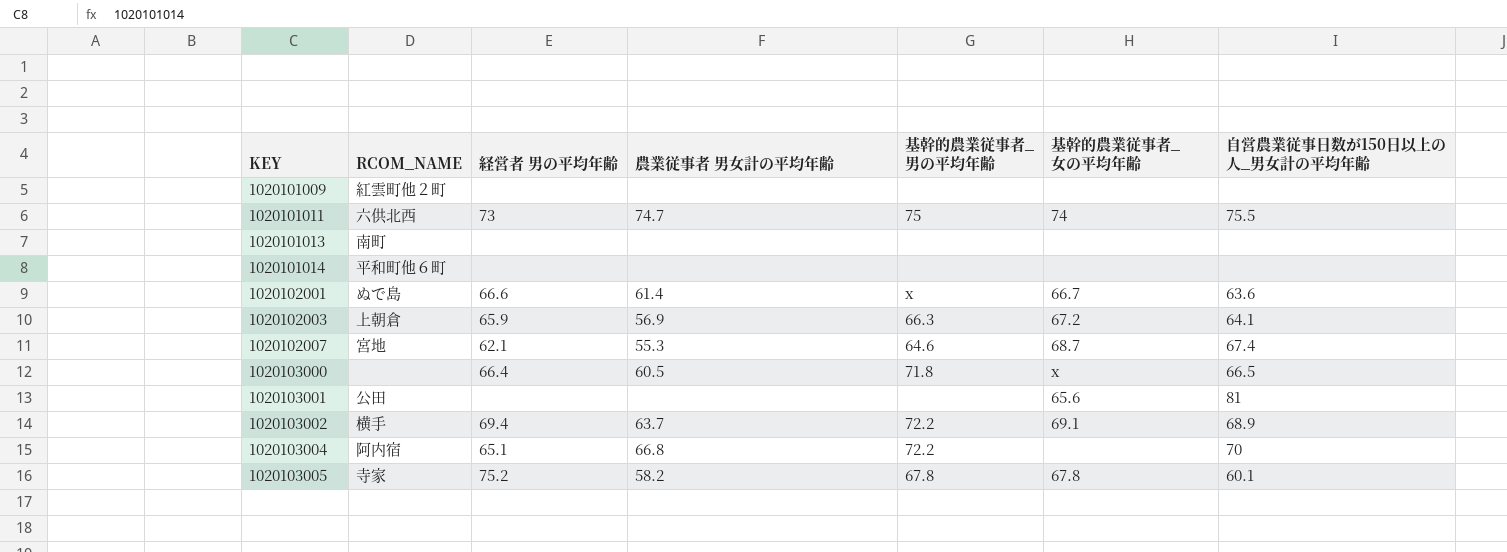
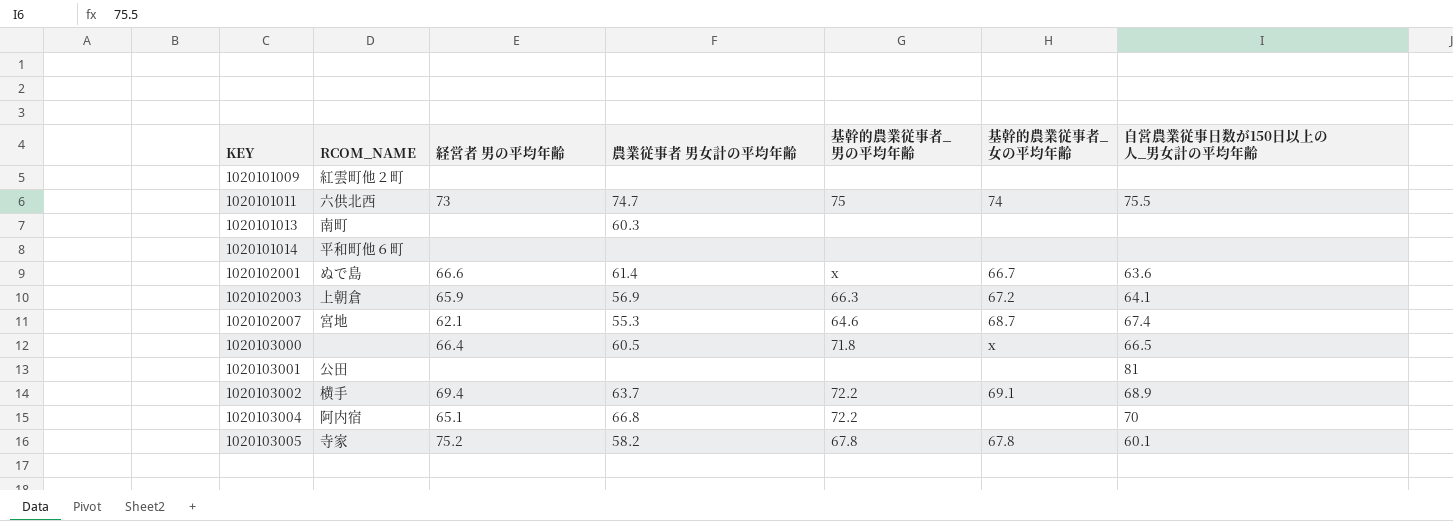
1020101013 | 農業従事者 男女計の平均年齢: none -> 60.3
1020103001 | 基幹的農業従事者_女の平均年齢: 65.6 -> none

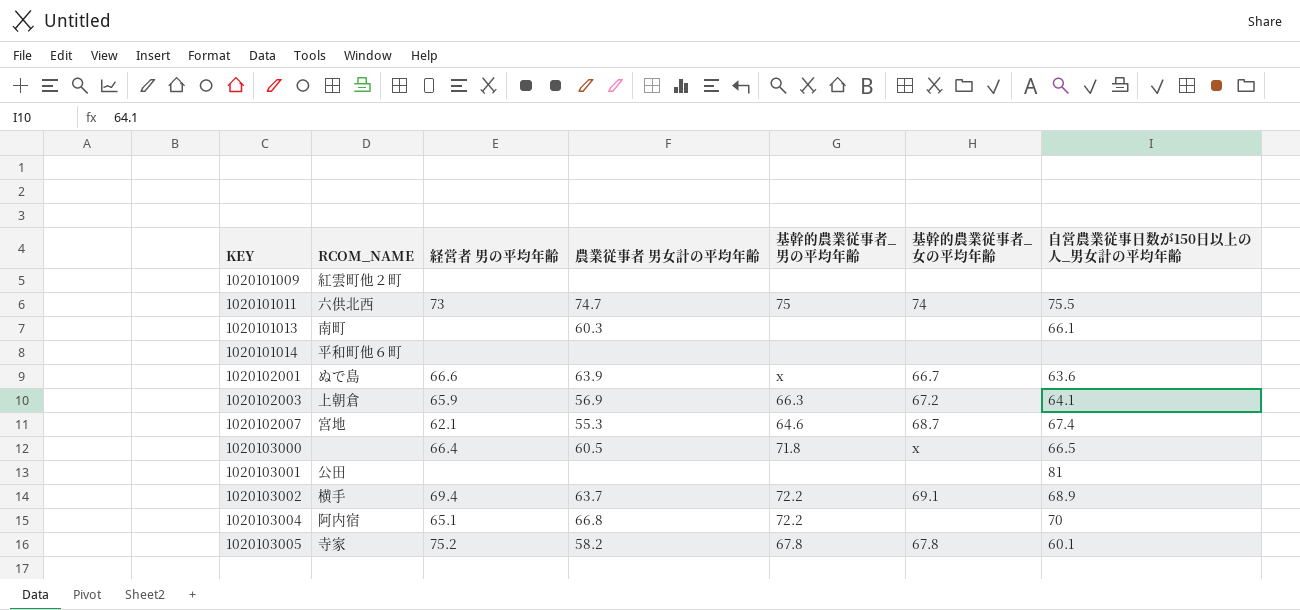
1020101013 | 自営農業従事日数が150日以上の人_男女計の平均年齢: none -> 66.1
1020102001 | 農業従事者 男女計の平均年齢: 61.4 -> 63.9

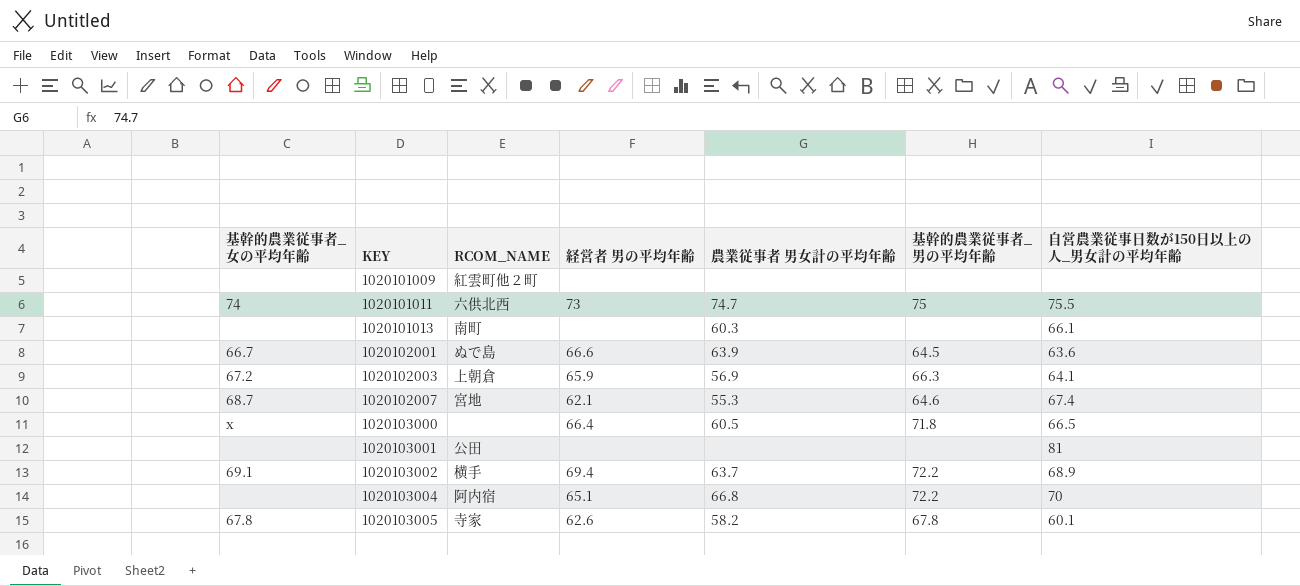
column 基幹的農業従事者_女の平均年齢 | position: 6 -> 1
row 1020101014: 平和町他６町 | none | none | none | none | none -> none
1020102001 | 基幹的農業従事者_男の平均年齢: x -> 64.5
1020103005 | 経営者 男の平均年齢: 75.2 -> 62.6

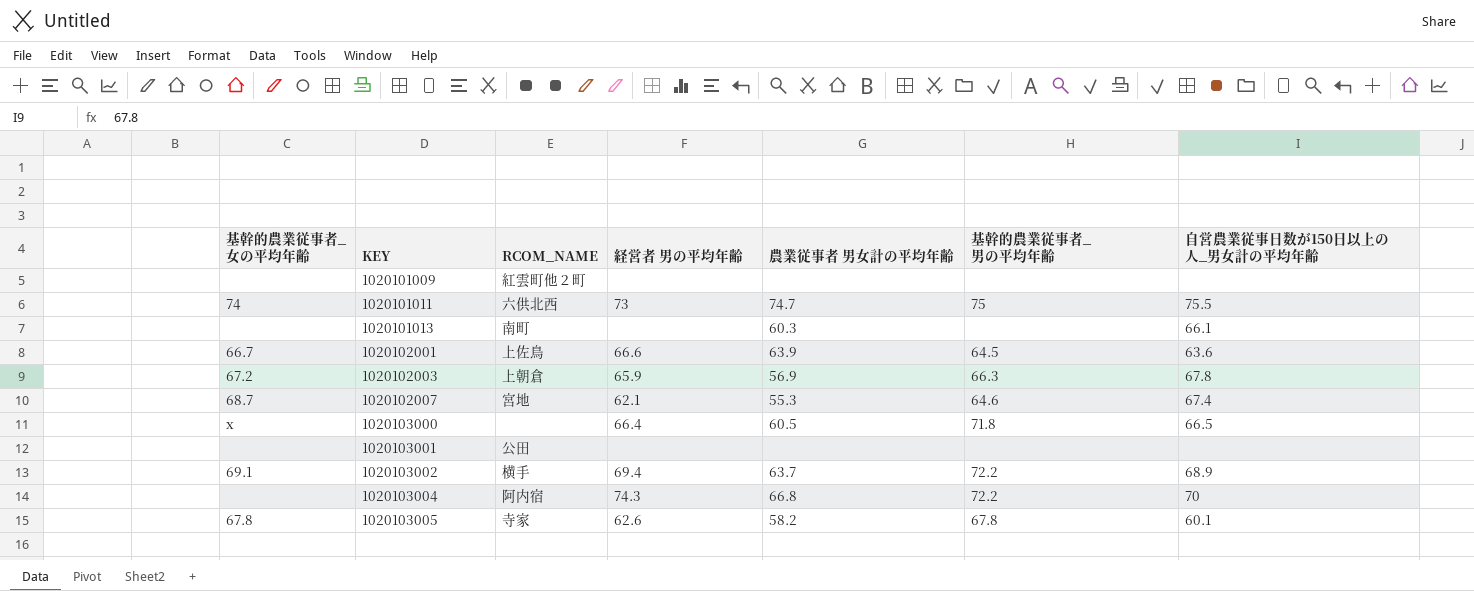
1020102001 | RCOM_NAME: ぬで島 -> 上佐鳥
1020102003 | 自営農業従事日数が150日以上の人_男女計の平均年齢: 64.1 -> 67.8
1020103001 | 自営農業従事日数が150日以上の人_男女計の平均年齢: 81 -> none
1020103004 | 経営者 男の平均年齢: 65.1 -> 74.3

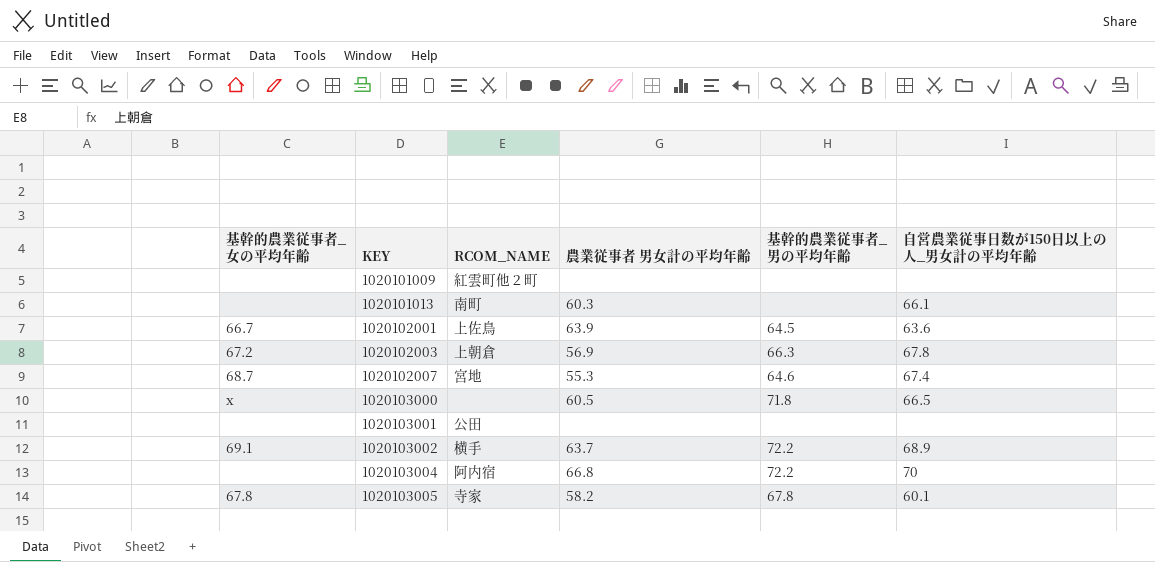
column 経営者 男の平均年齢 | position: 4 -> none
row 1020101011: 74 | 六供北西 | 73 | 74.7 | 75 | 75.5 -> none

